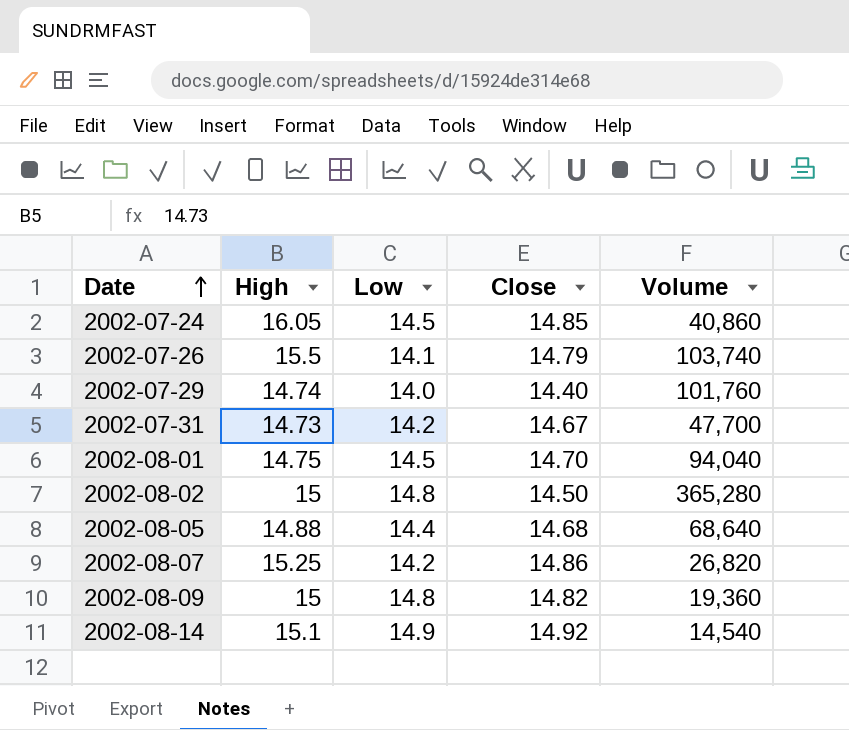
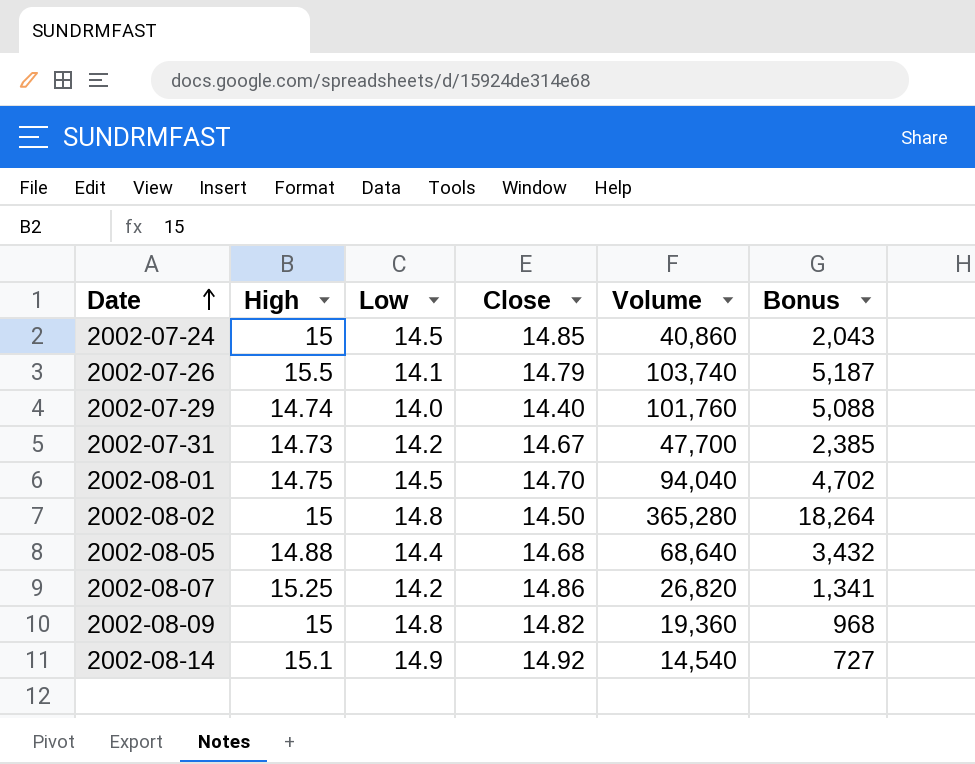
column Bonus | formula: none -> [Volume] * 0.05
2002-07-24 | High: 16.05 -> 15

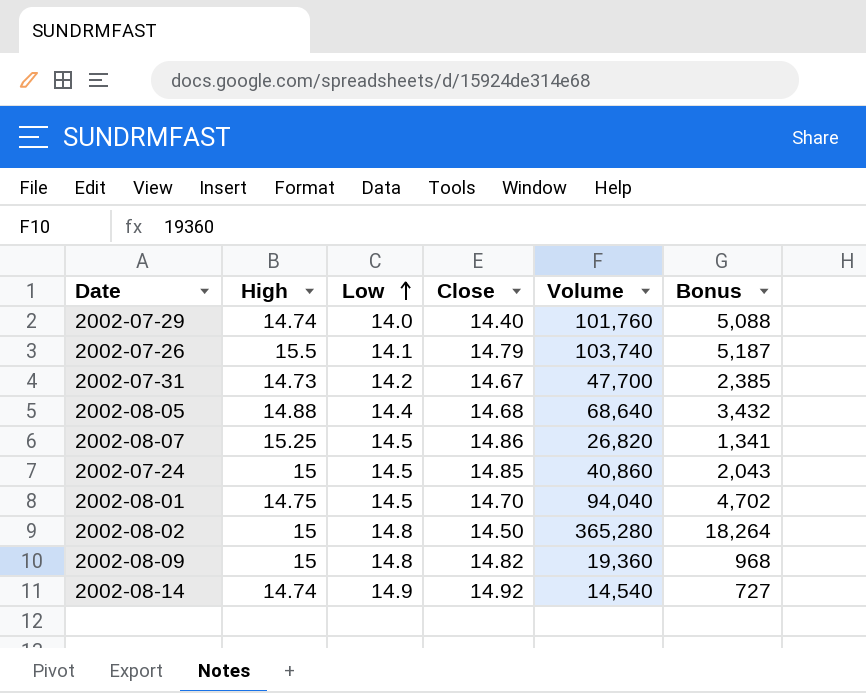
row order: Date ascending -> Low ascending
2002-08-07 | Low: 14.2 -> 14.5
2002-08-14 | High: 15.1 -> 14.74

